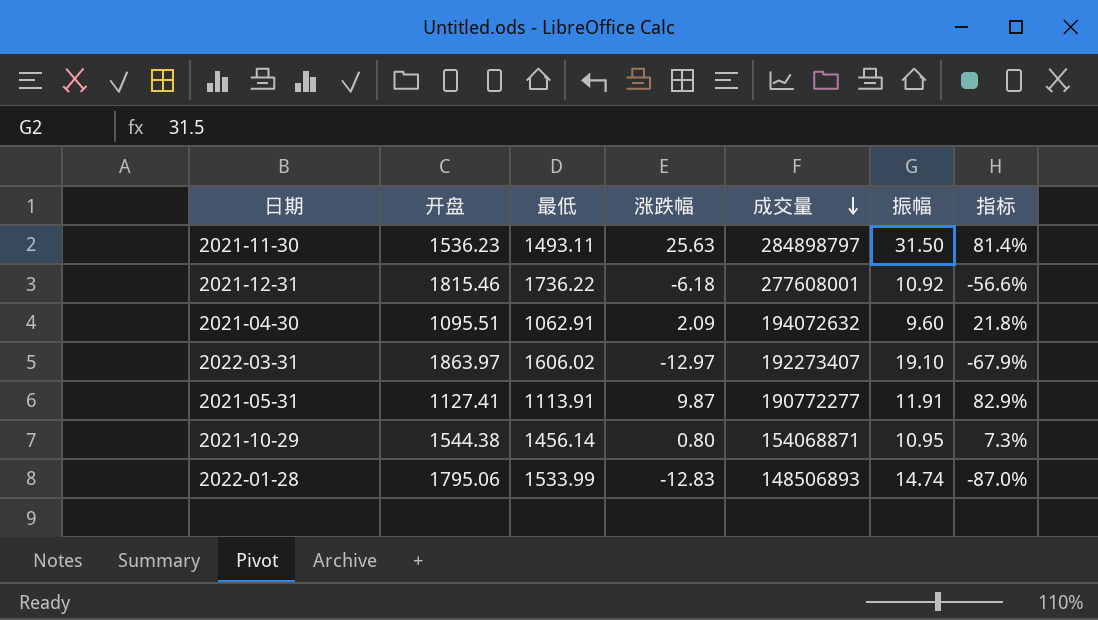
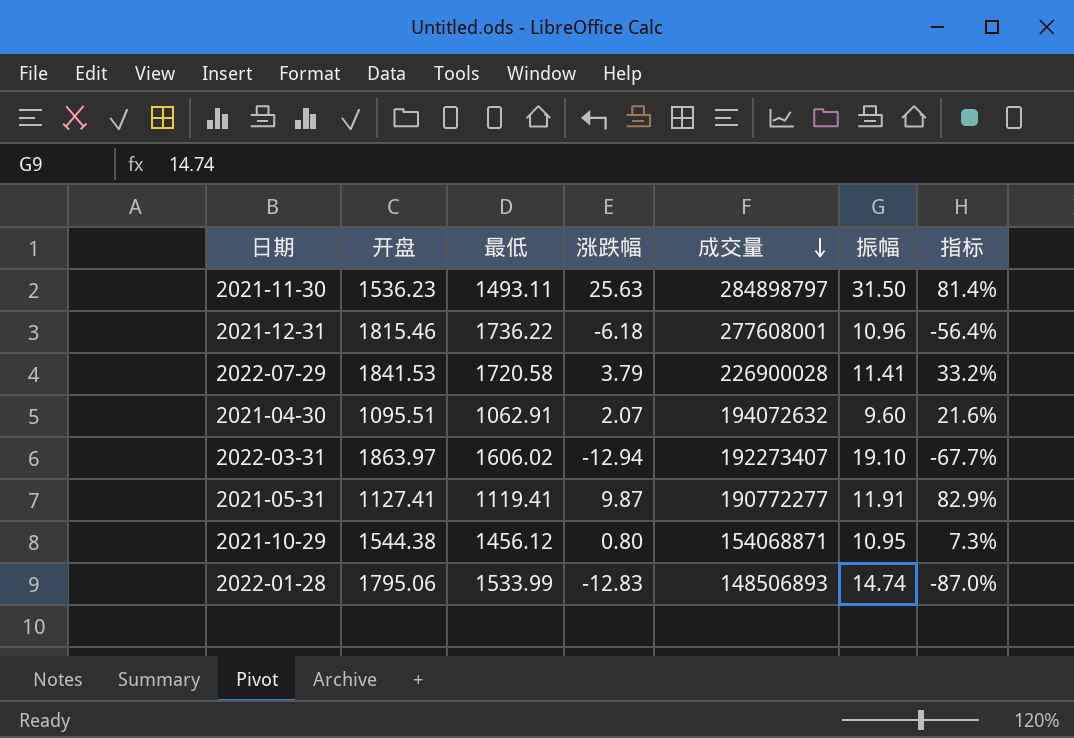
2021-12-31 | 振幅: 10.92 -> 10.96
2021-12-31 | 指标: -56.6% -> -56.4%
row 2022-07-29: none -> 1841.53 | 1720.58 | 3.79 | 226900028 | 11.41 | 33.2%
2021-04-30 | 涨跌幅: 2.09 -> 2.07
2021-04-30 | 指标: 21.8% -> 21.6%
2022-03-31 | 涨跌幅: -12.97 -> -12.94
2022-03-31 | 指标: -67.9% -> -67.7%
2021-05-31 | 最低: 1113.91 -> 1119.41
2021-10-29 | 最低: 1456.14 -> 1456.12

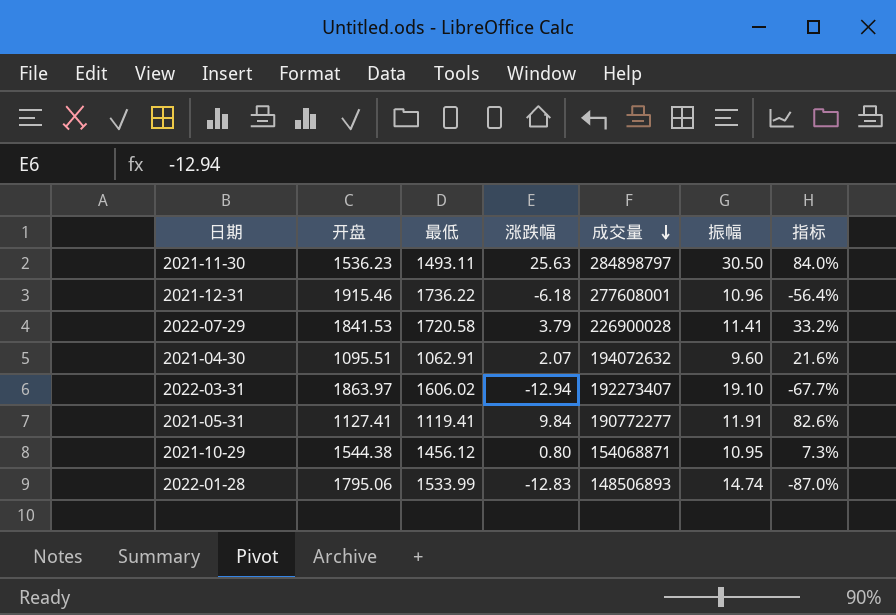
2021-11-30 | 振幅: 31.50 -> 30.50
2021-11-30 | 指标: 81.4% -> 84.0%
2021-12-31 | 开盘: 1815.46 -> 1915.46
2021-05-31 | 涨跌幅: 9.87 -> 9.84
2021-05-31 | 指标: 82.9% -> 82.6%

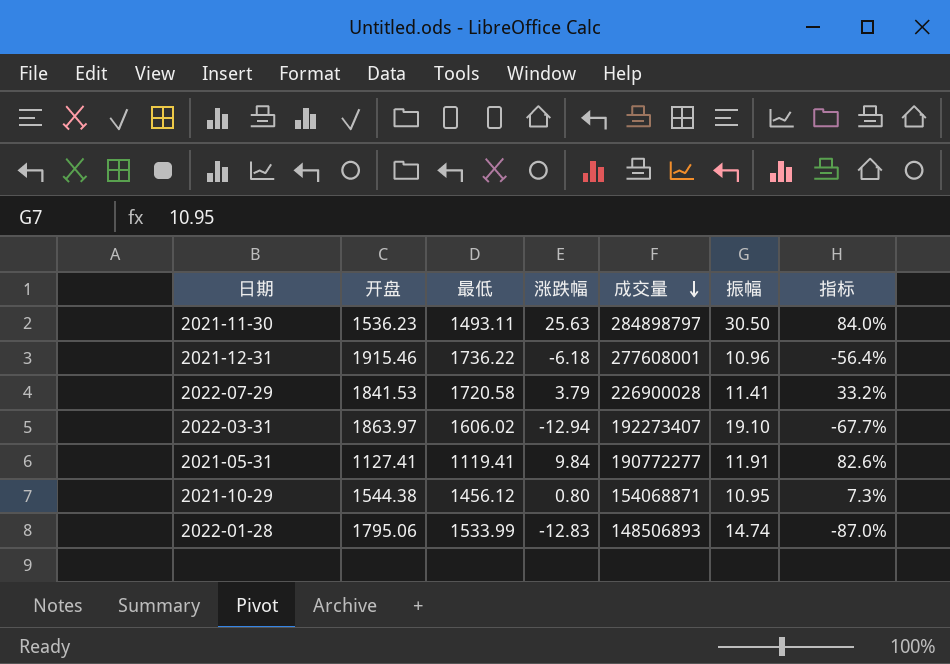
row 2021-04-30: 1095.51 | 1062.91 | 2.07 | 194072632 | 9.60 | 21.6% -> none

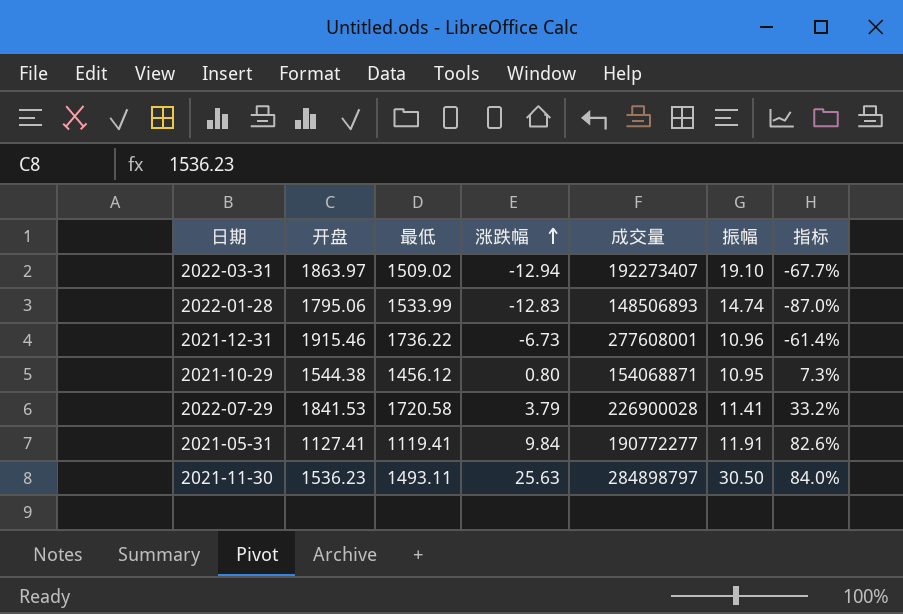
row order: 成交量 descending -> 涨跌幅 ascending
2022-03-31 | 最低: 1606.02 -> 1509.02
2021-12-31 | 涨跌幅: -6.18 -> -6.73
2021-12-31 | 指标: -56.4% -> -61.4%

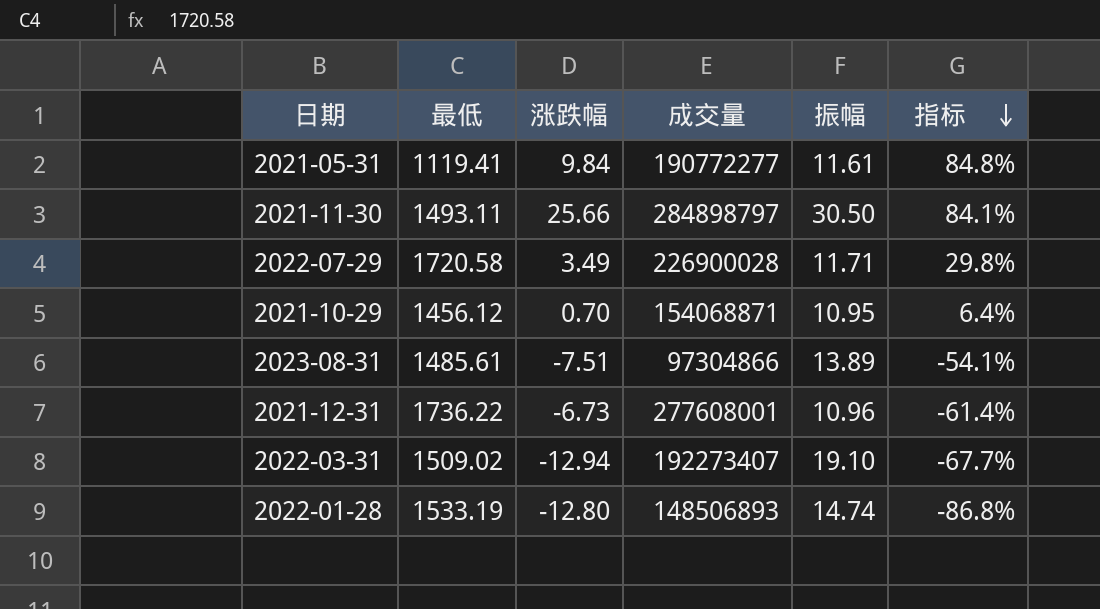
row order: 涨跌幅 ascending -> 指标 descending
column 开盘 | position: 2 -> none
2021-05-31 | 振幅: 11.91 -> 11.61
2021-05-31 | 指标: 82.6% -> 84.8%
2021-11-30 | 涨跌幅: 25.63 -> 25.66
2021-11-30 | 指标: 84.0% -> 84.1%
2022-07-29 | 涨跌幅: 3.79 -> 3.49
2022-07-29 | 振幅: 11.41 -> 11.71
2022-07-29 | 指标: 33.2% -> 29.8%
2021-10-29 | 涨跌幅: 0.80 -> 0.70
2021-10-29 | 指标: 7.3% -> 6.4%
row 2023-08-31: none -> 1485.61 | -7.51 | 97304866 | 13.89 | -54.1%
2022-01-28 | 最低: 1533.99 -> 1533.19
2022-01-28 | 涨跌幅: -12.83 -> -12.80
2022-01-28 | 指标: -87.0% -> -86.8%

